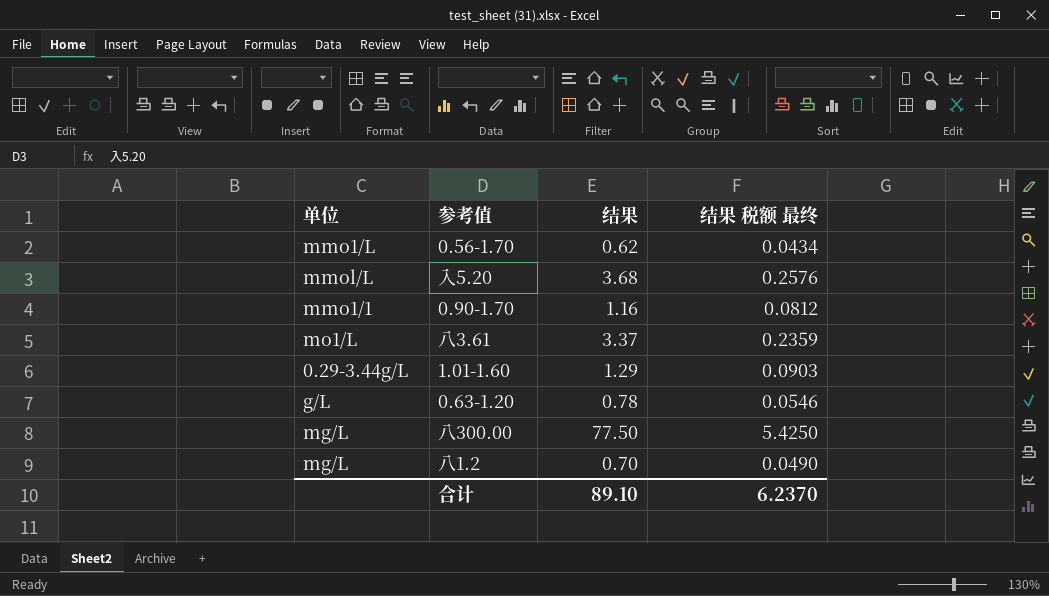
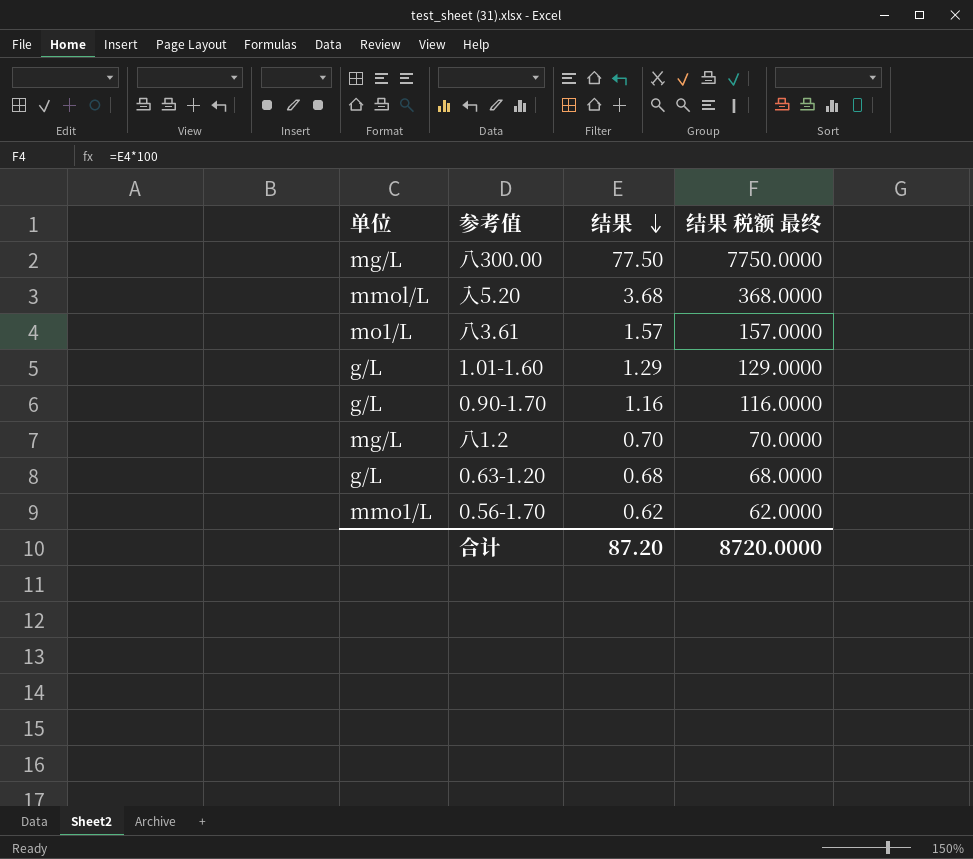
row order: none -> 结果 descending
column 结果 税额 最终 | formula: [结果] * 0.07 -> [结果] * 100
八3.61 | 结果: 3.37 -> 1.57
1.01-1.60 | 单位: 0.29-3.44g/L -> g/L
0.90-1.70 | 单位: mmo1/1 -> g/L
0.63-1.20 | 结果: 0.78 -> 0.68
合计 | 结果: 89.10 -> 87.20
合计 | 结果 税额 最终: 6.2370 -> 8720.0000

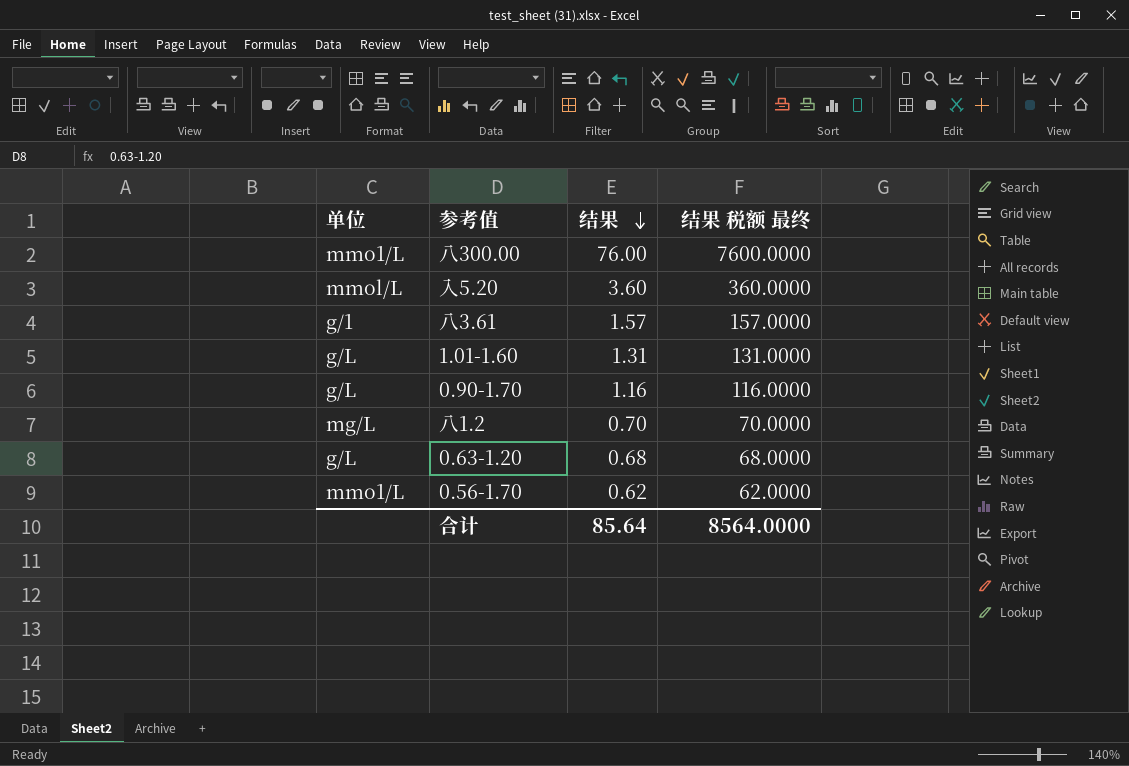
八300.00 | 单位: mg/L -> mmo1/L
八300.00 | 结果: 77.50 -> 76.00
八300.00 | 结果 税额 最终: 7750.0000 -> 7600.0000
入5.20 | 结果: 3.68 -> 3.60
入5.20 | 结果 税额 最终: 368.0000 -> 360.0000
八3.61 | 单位: mo1/L -> g/1
1.01-1.60 | 结果: 1.29 -> 1.31
1.01-1.60 | 结果 税额 最终: 129.0000 -> 131.0000
合计 | 结果: 87.20 -> 85.64
合计 | 结果 税额 最终: 8720.0000 -> 8564.0000

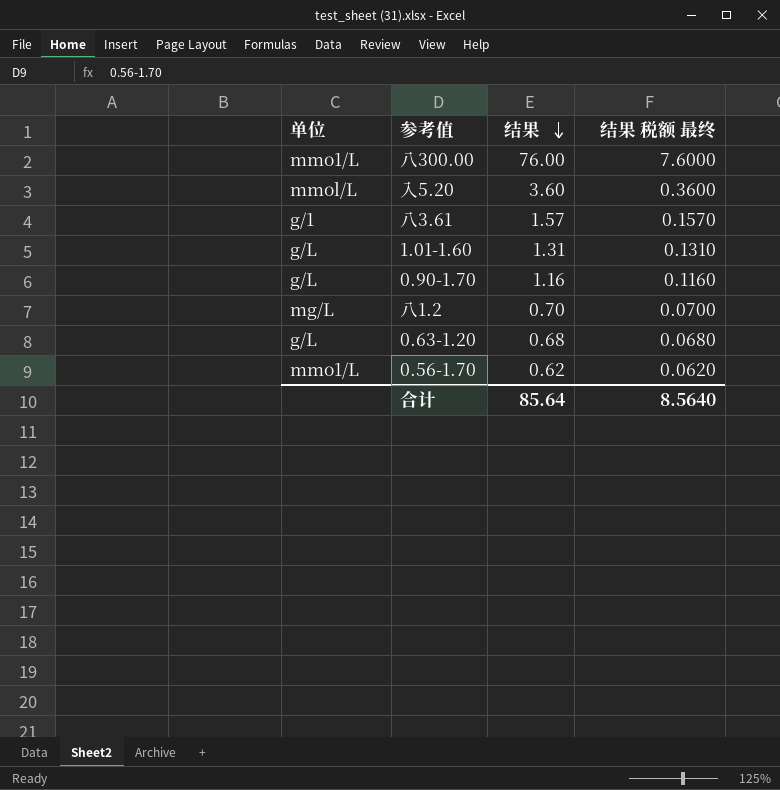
column 结果 税额 最终 | formula: [结果] * 100 -> [结果] * 0.1
合计 | 结果 税额 最终: 8564.0000 -> 8.5640

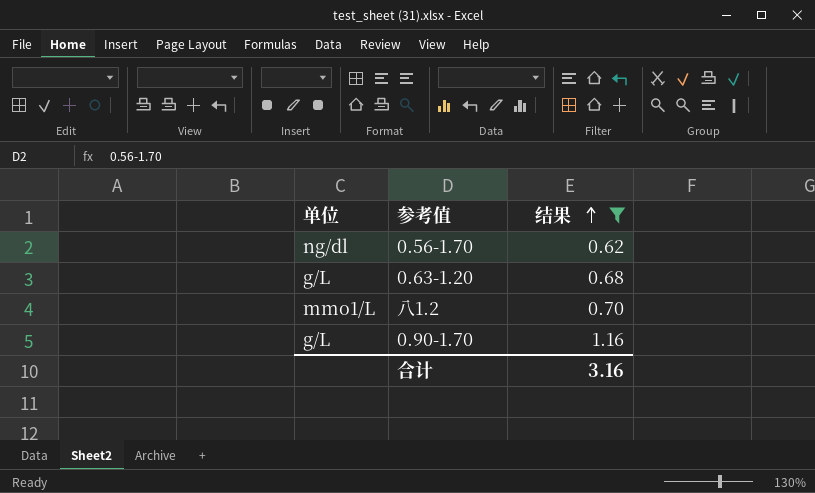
filter: none -> 结果 <= 1.16
row order: 结果 descending -> 结果 ascending
column 结果 税额 最终 | formula: [结果] * 0.1 -> none
0.56-1.70 | 单位: mmo1/L -> ng/dl
八1.2 | 单位: mg/L -> mmo1/L
合计 | 结果: 85.64 -> 3.16

